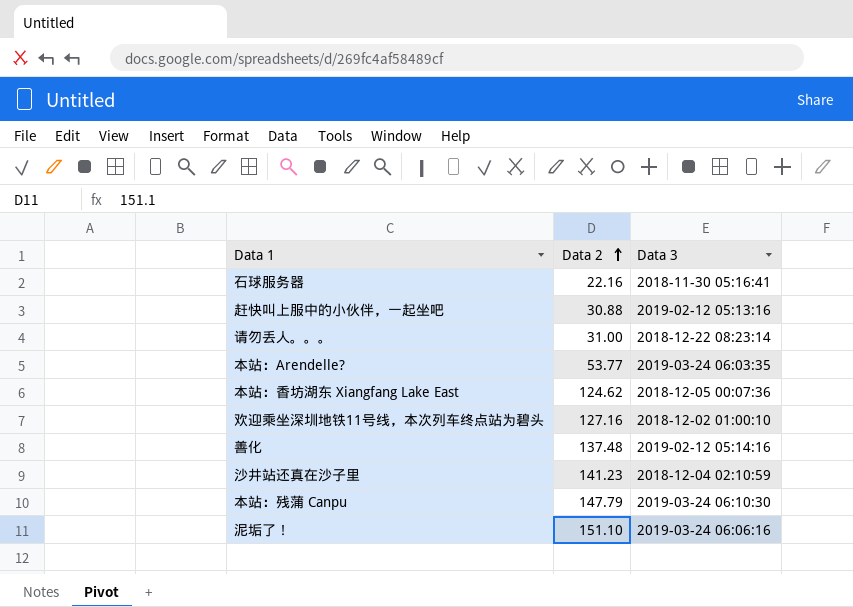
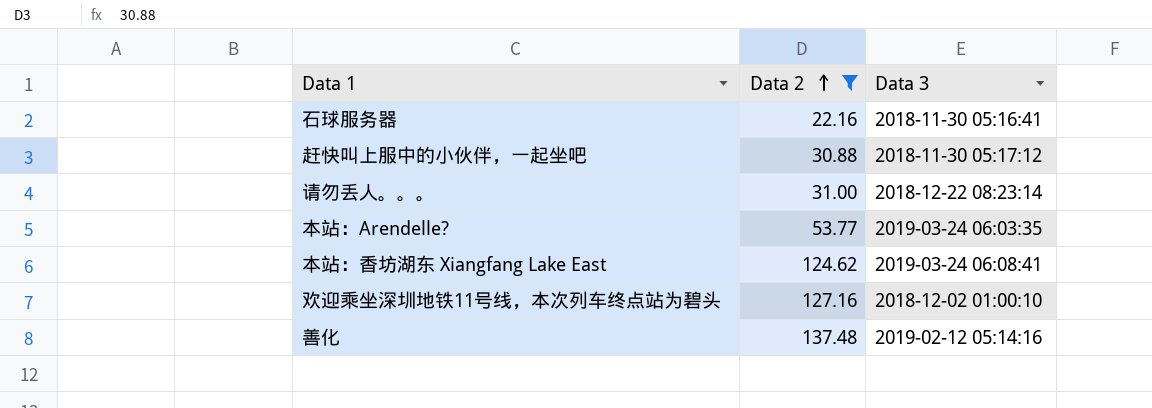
filter: none -> Data 2 <= 137.48
赶快叫上服中的小伙伴，一起坐吧 | Data 3: 2019-02-12 05:13:16 -> 2018-11-30 05:17:12
本站：香坊湖东 Xiangfang Lake East | Data 3: 2018-12-05 00:07:36 -> 2019-03-24 06:08:41

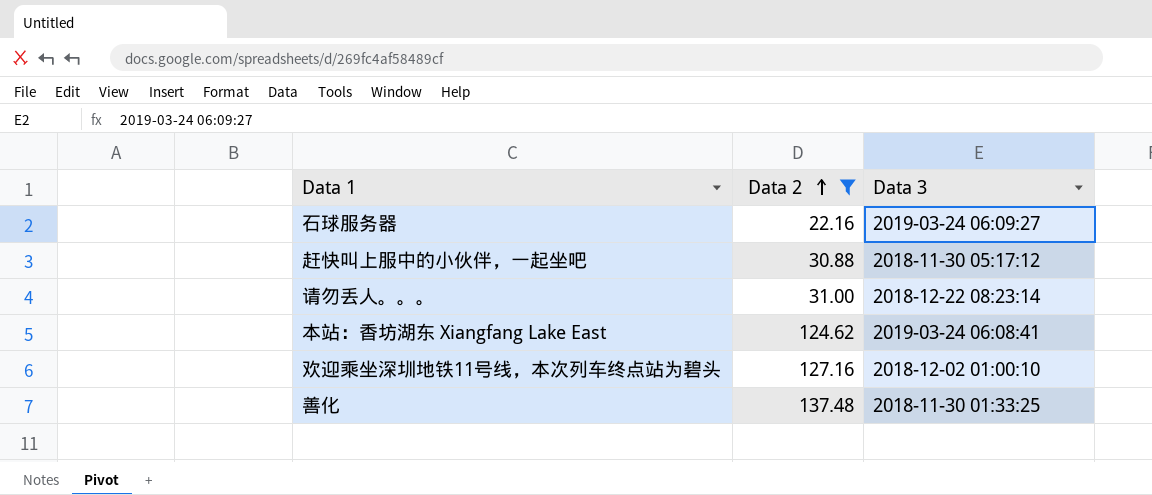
row 本站：Arendelle?: 53.77 | 2019-03-24 06:03:35 -> none
石球服务器 | Data 3: 2018-11-30 05:16:41 -> 2019-03-24 06:09:27
善化 | Data 3: 2019-02-12 05:14:16 -> 2018-11-30 01:33:25

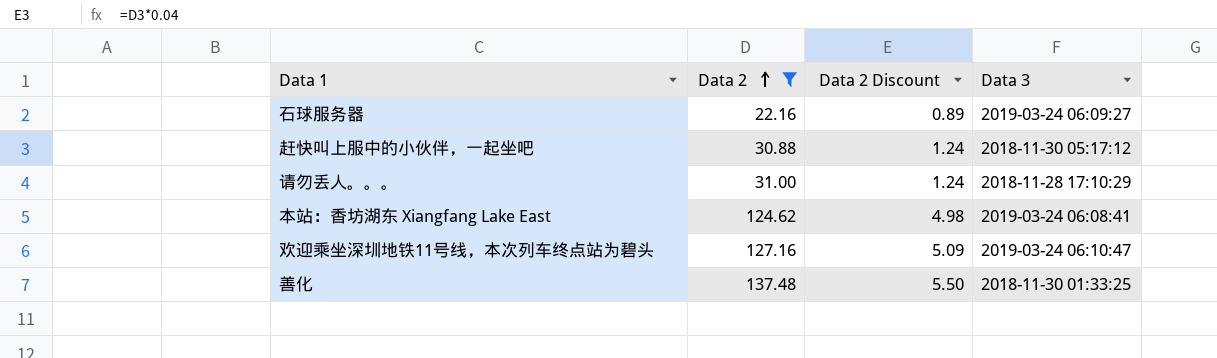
column Data 2 Discount | formula: none -> [Data 2] * 0.04
请勿丢人。。。 | Data 3: 2018-12-22 08:23:14 -> 2018-11-28 17:10:29
欢迎乘坐深圳地铁11号线，本次列车终点站为碧头 | Data 3: 2018-12-02 01:00:10 -> 2019-03-24 06:10:47

